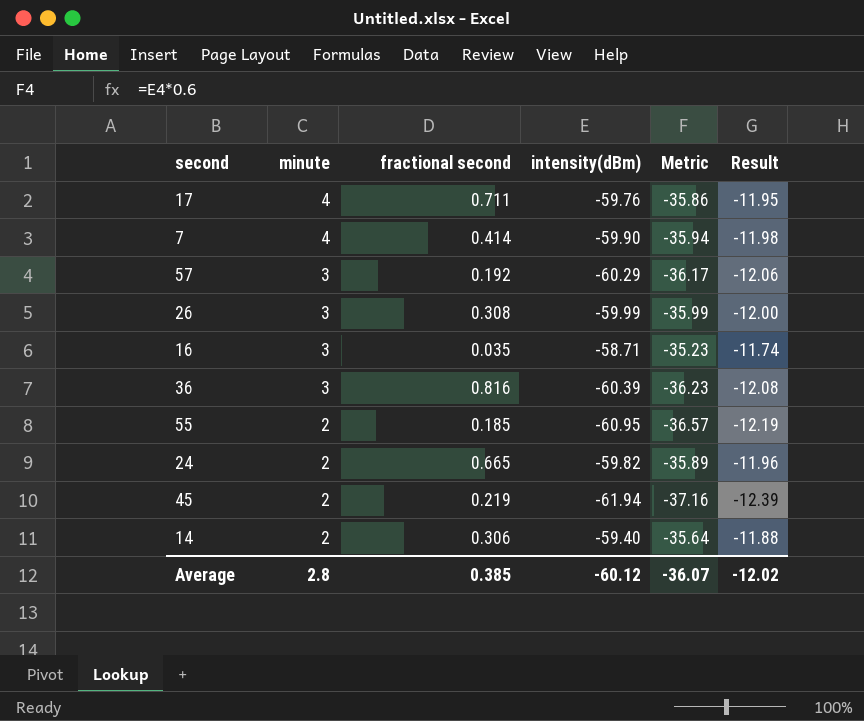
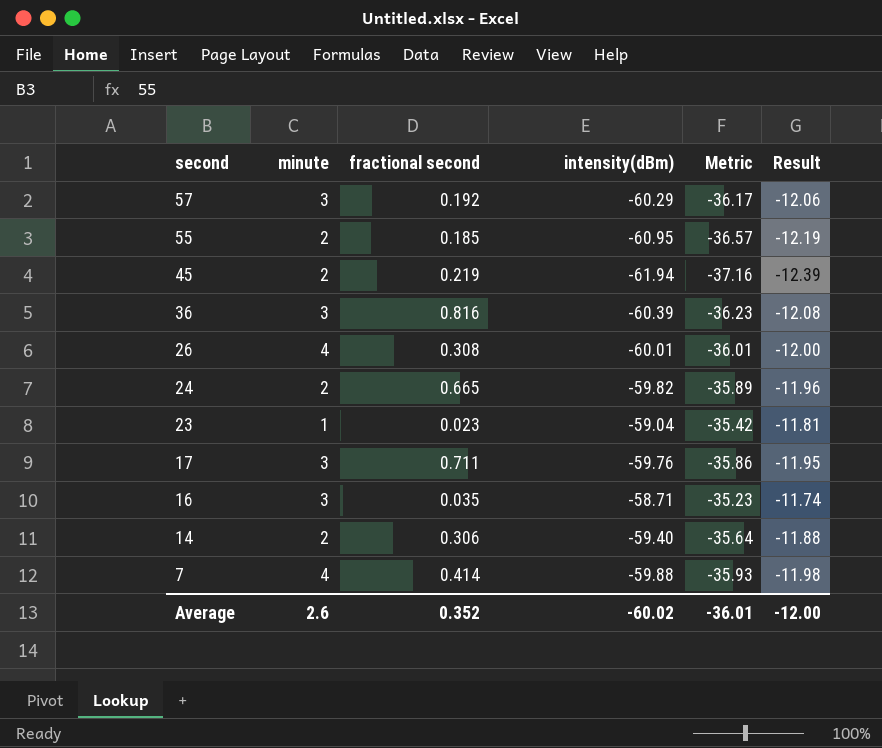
row order: minute descending -> second descending
26 | minute: 3 -> 4
26 | intensity(dBm): -59.99 -> -60.01
26 | Metric: -35.99 -> -36.01
row 23: none -> 1 | 0.023 | -59.04 | -35.42 | -11.81
17 | minute: 4 -> 3
7 | intensity(dBm): -59.90 -> -59.88
7 | Metric: -35.94 -> -35.93
Average | minute: 2.8 -> 2.6
Average | fractional second: 0.385 -> 0.352
Average | intensity(dBm): -60.12 -> -60.02
Average | Metric: -36.07 -> -36.01
Average | Result: -12.02 -> -12.00

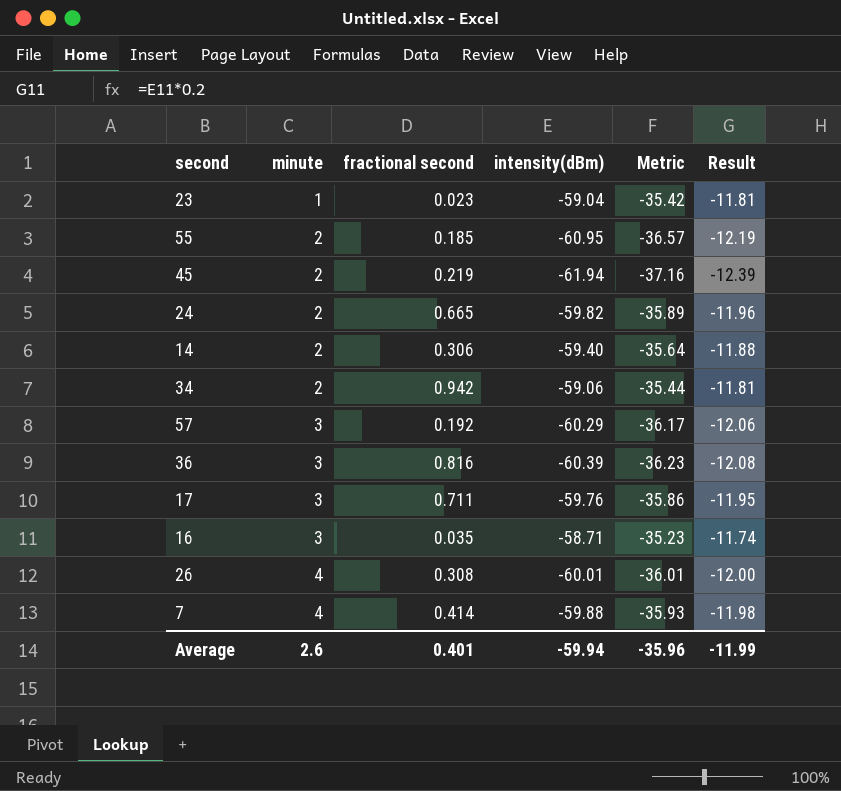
row order: second descending -> minute ascending
row 34: none -> 2 | 0.942 | -59.06 | -35.44 | -11.81
Average | fractional second: 0.352 -> 0.401
Average | intensity(dBm): -60.02 -> -59.94
Average | Metric: -36.01 -> -35.96
Average | Result: -12.00 -> -11.99

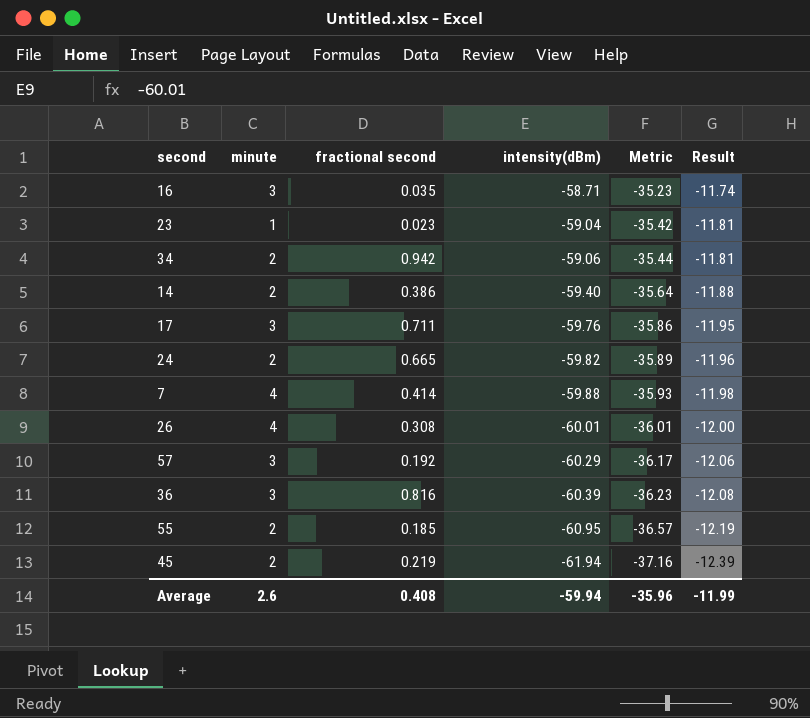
row order: minute ascending -> intensity(dBm) descending
14 | fractional second: 0.306 -> 0.386
Average | fractional second: 0.401 -> 0.408

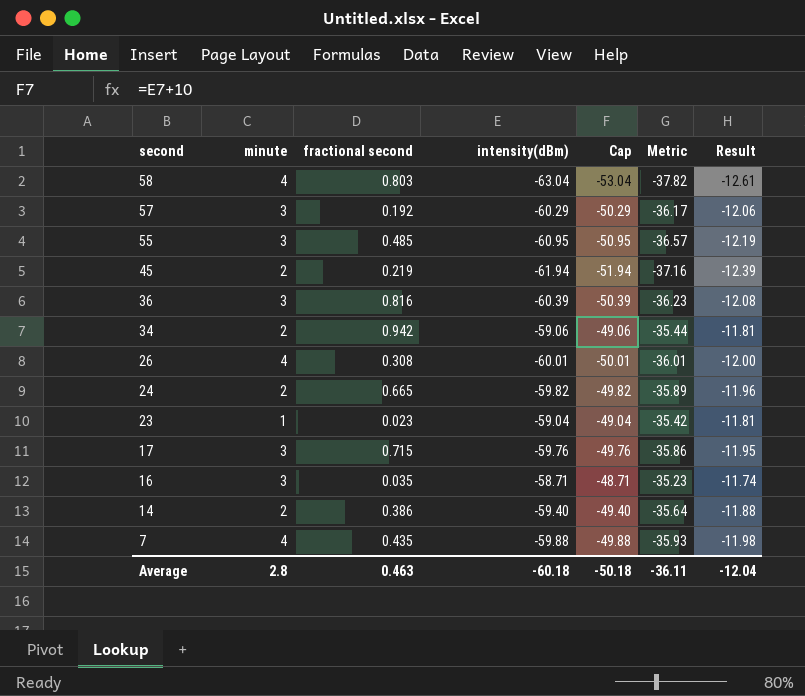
row order: intensity(dBm) descending -> second descending
column Cap | formula: none -> [intensity(dBm)] + 10
row 58: none -> 4 | 0.803 | -63.04 | -53.04 | -37.82 | -12.61
55 | minute: 2 -> 3
55 | fractional second: 0.185 -> 0.485
17 | fractional second: 0.711 -> 0.715
7 | fractional second: 0.414 -> 0.435
Average | minute: 2.6 -> 2.8
Average | fractional second: 0.408 -> 0.463
Average | intensity(dBm): -59.94 -> -60.18
Average | Metric: -35.96 -> -36.11
Average | Result: -11.99 -> -12.04

